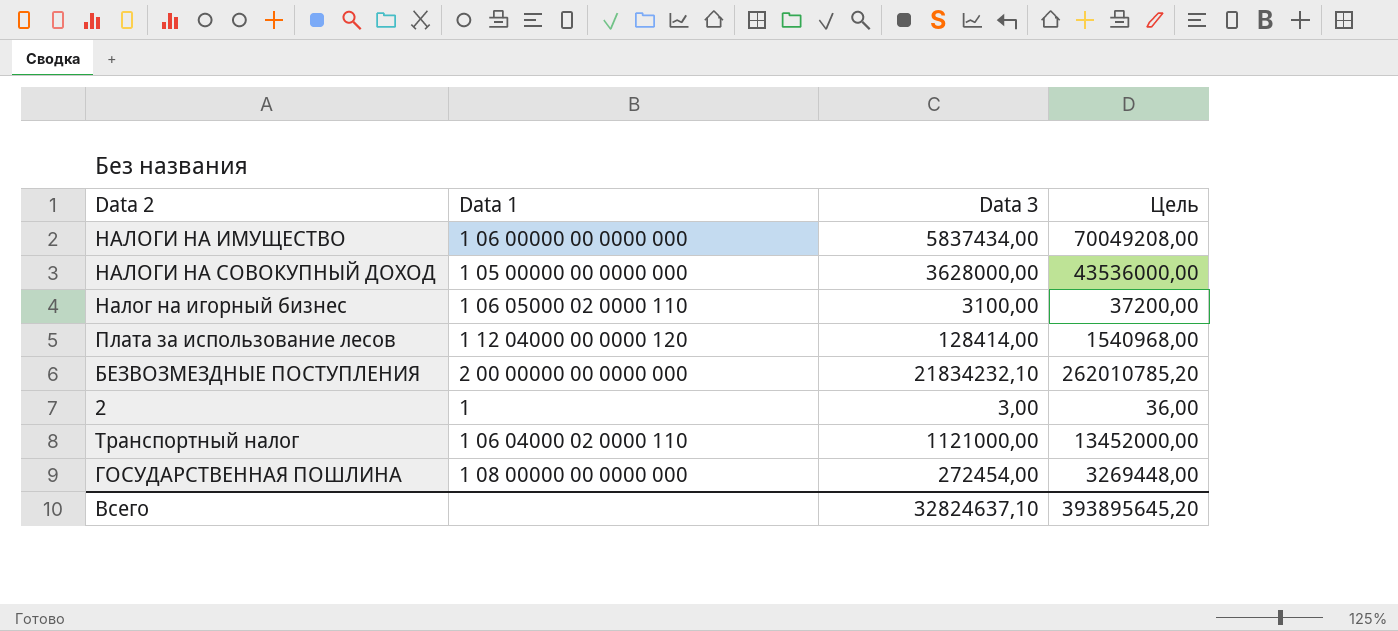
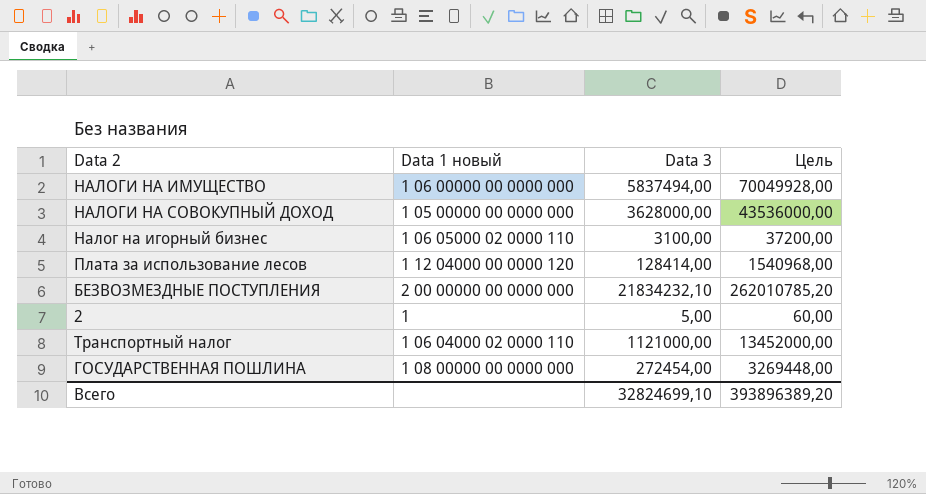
column name: Data 1 -> Data 1 новый
НАЛОГИ НА ИМУЩЕСТВО | Data 3: 5837434,00 -> 5837494,00
НАЛОГИ НА ИМУЩЕСТВО | Цель: 70049208,00 -> 70049928,00
2 | Data 3: 3,00 -> 5,00
2 | Цель: 36,00 -> 60,00
Всего | Data 3: 32824637,10 -> 32824699,10
Всего | Цель: 393895645,20 -> 393896389,20

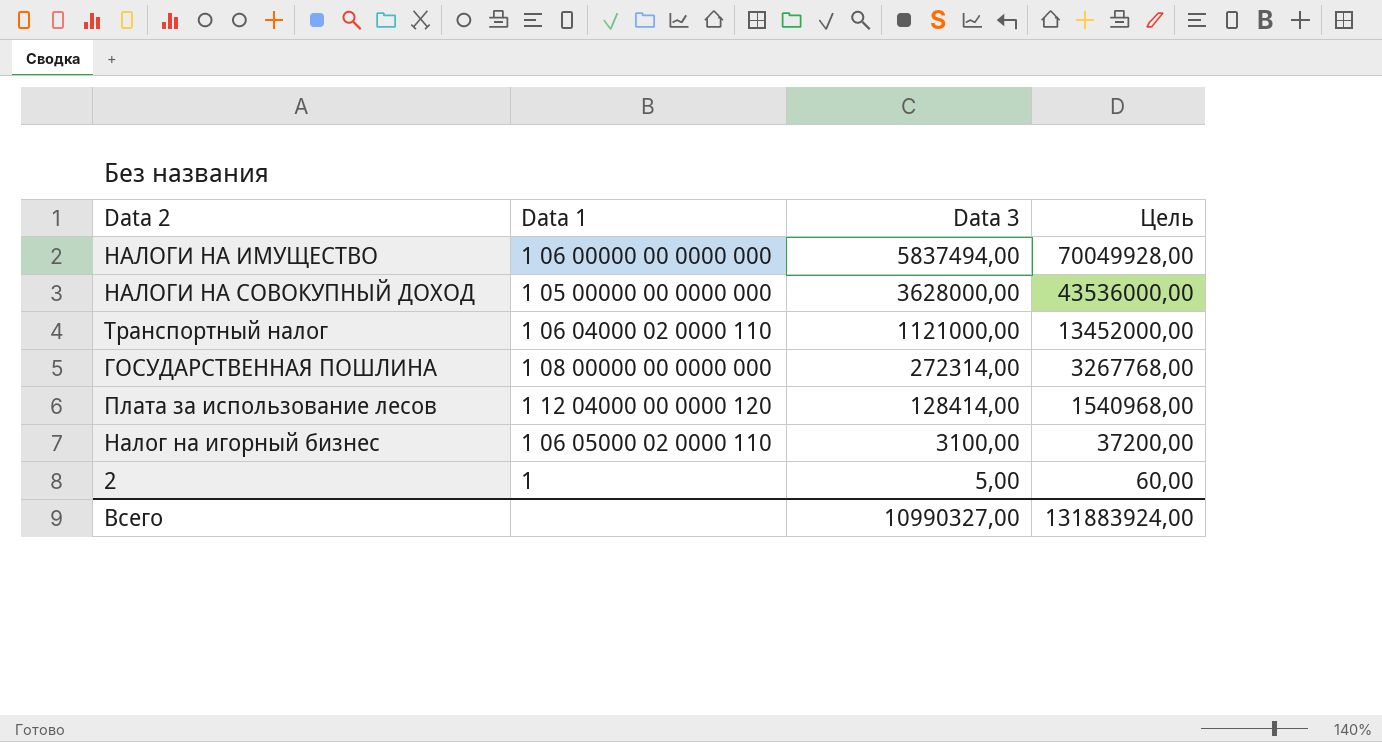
row order: none -> Data 3 descending
column name: Data 1 новый -> Data 1
row БЕЗВОЗМЕЗДНЫЕ ПОСТУПЛЕНИЯ: 2 00 00000 00 0000 000 | 21834232,10 | 262010785,20 -> none
ГОСУДАРСТВЕННАЯ ПОШЛИНА | Data 3: 272454,00 -> 272314,00
ГОСУДАРСТВЕННАЯ ПОШЛИНА | Цель: 3269448,00 -> 3267768,00
Всего | Data 3: 32824699,10 -> 10990327,00
Всего | Цель: 393896389,20 -> 131883924,00

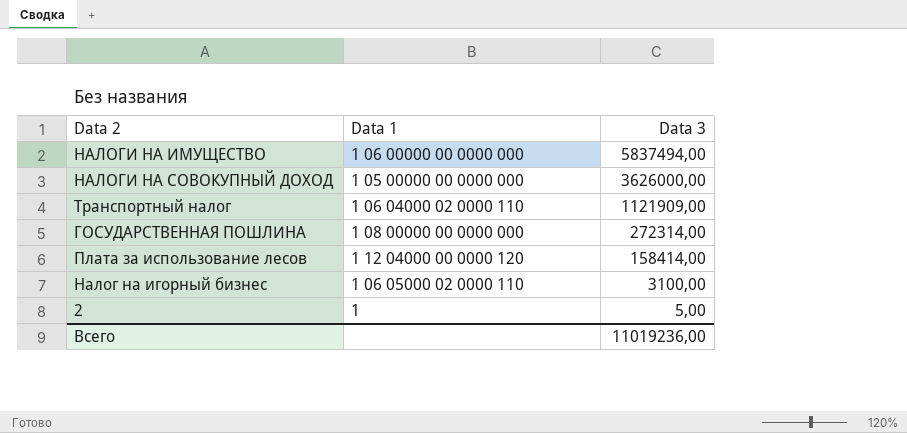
column Цель | formula: [Data 3] * 12 -> none
НАЛОГИ НА СОВОКУПНЫЙ ДОХОД | Data 3: 3628000,00 -> 3626000,00
Транспортный налог | Data 3: 1121000,00 -> 1121909,00
Плата за использование лесов | Data 3: 128414,00 -> 158414,00
Всего | Data 3: 10990327,00 -> 11019236,00

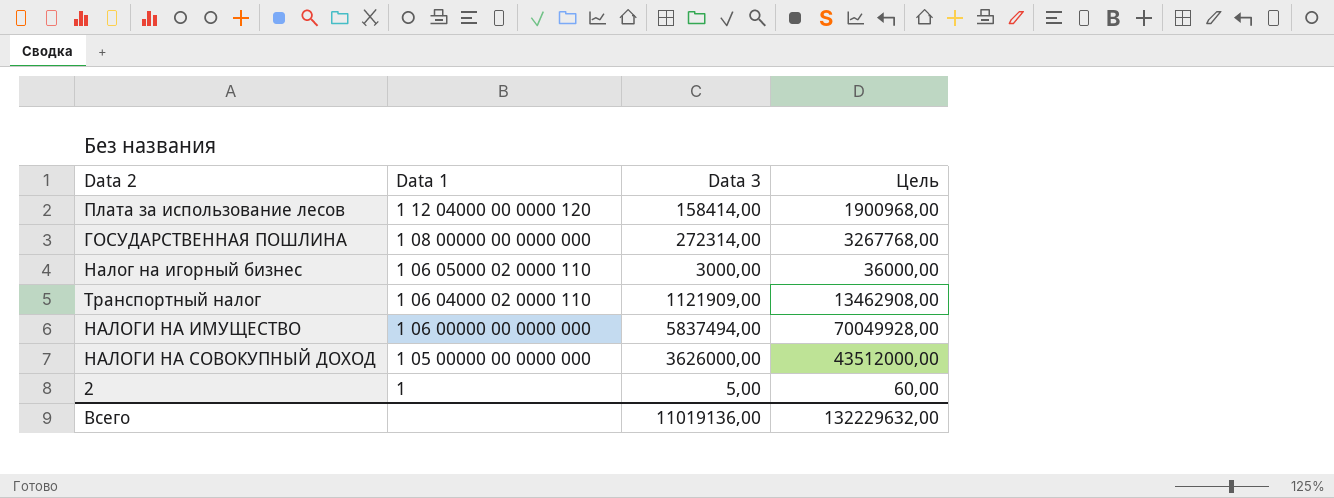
row order: Data 3 descending -> Data 1 descending
column Цель | formula: none -> [Data 3] * 12
Налог на игорный бизнес | Data 3: 3100,00 -> 3000,00
Всего | Data 3: 11019236,00 -> 11019136,00

